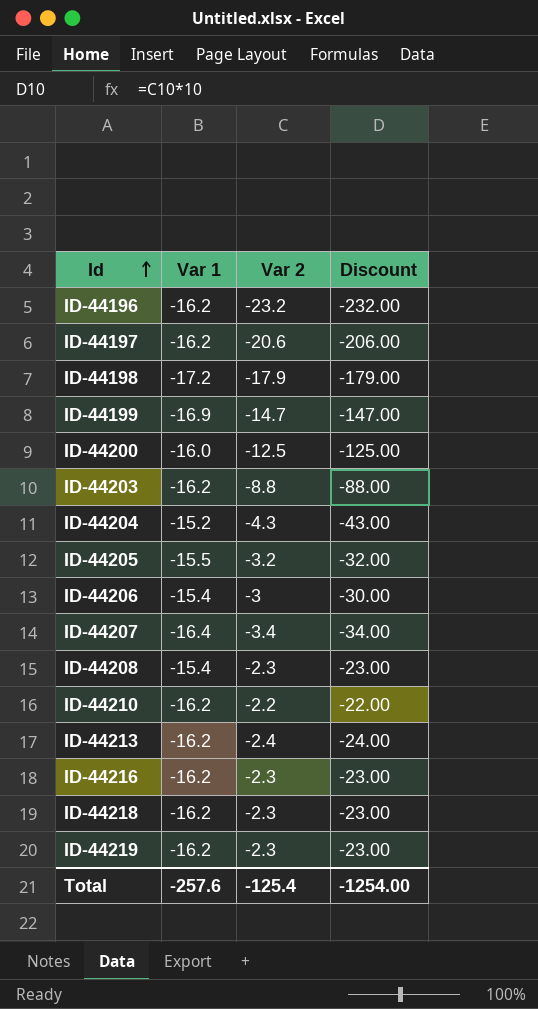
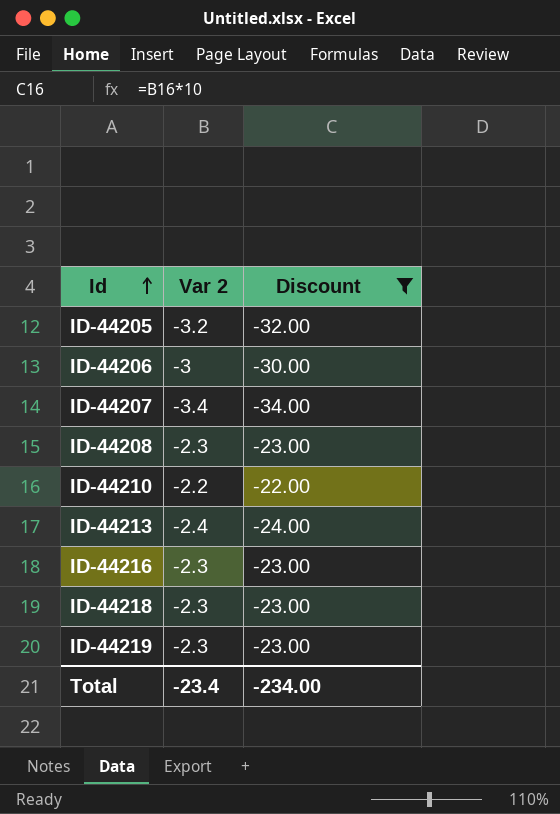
filter: none -> Discount >= -34.00
column Var 1 | position: 2 -> none
Total | Var 2: -125.4 -> -23.4
Total | Discount: -1254.00 -> -234.00

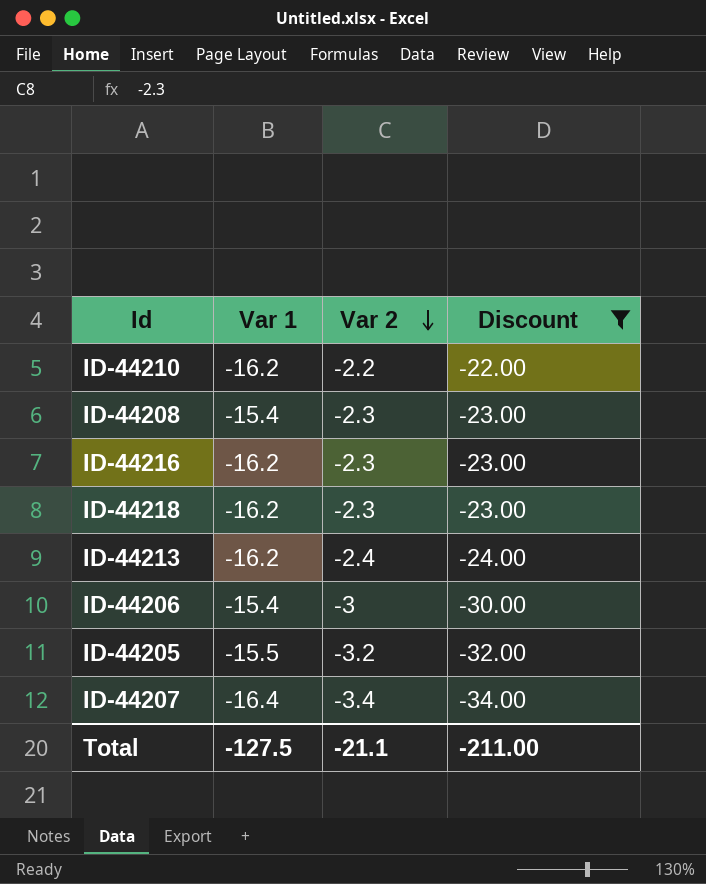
row order: Id ascending -> Var 2 descending
column Var 1 | position: none -> 2
row ID-44219: -2.3 | -23.00 -> none
Total | Var 2: -23.4 -> -21.1
Total | Discount: -234.00 -> -211.00

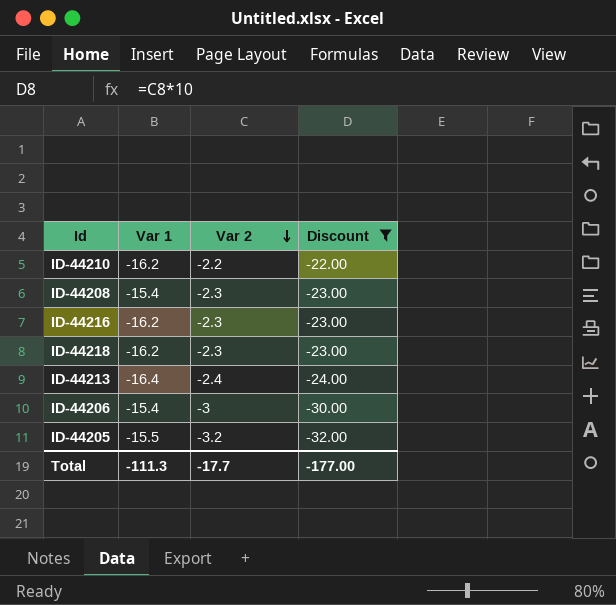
row ID-44207: -16.4 | -3.4 | -34.00 -> none
ID-44213 | Var 1: -16.2 -> -16.4
Total | Var 1: -127.5 -> -111.3
Total | Var 2: -21.1 -> -17.7
Total | Discount: -211.00 -> -177.00

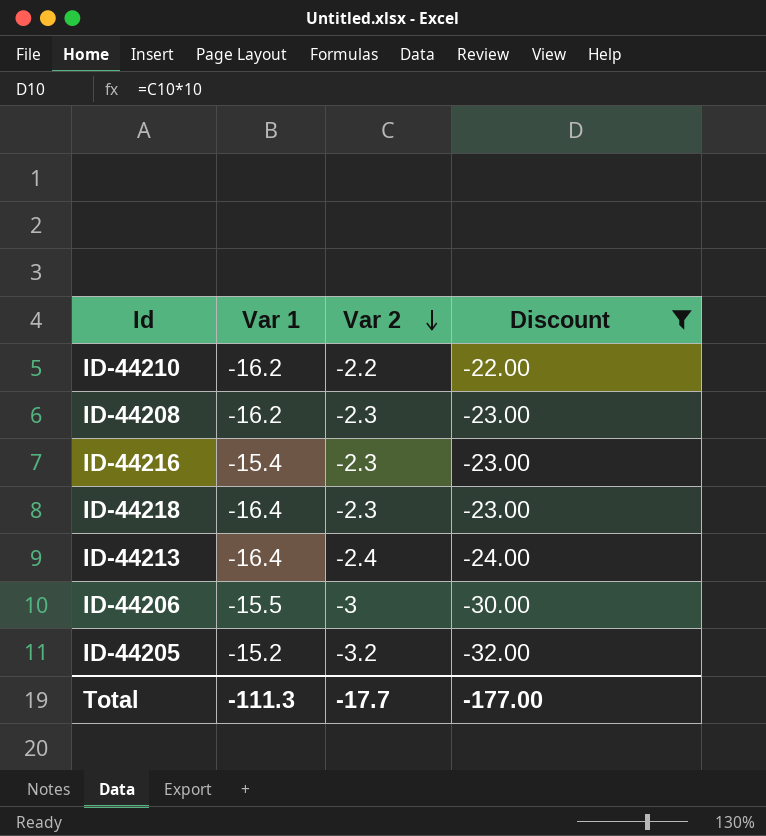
ID-44208 | Var 1: -15.4 -> -16.2
ID-44216 | Var 1: -16.2 -> -15.4
ID-44218 | Var 1: -16.2 -> -16.4
ID-44206 | Var 1: -15.4 -> -15.5
ID-44205 | Var 1: -15.5 -> -15.2

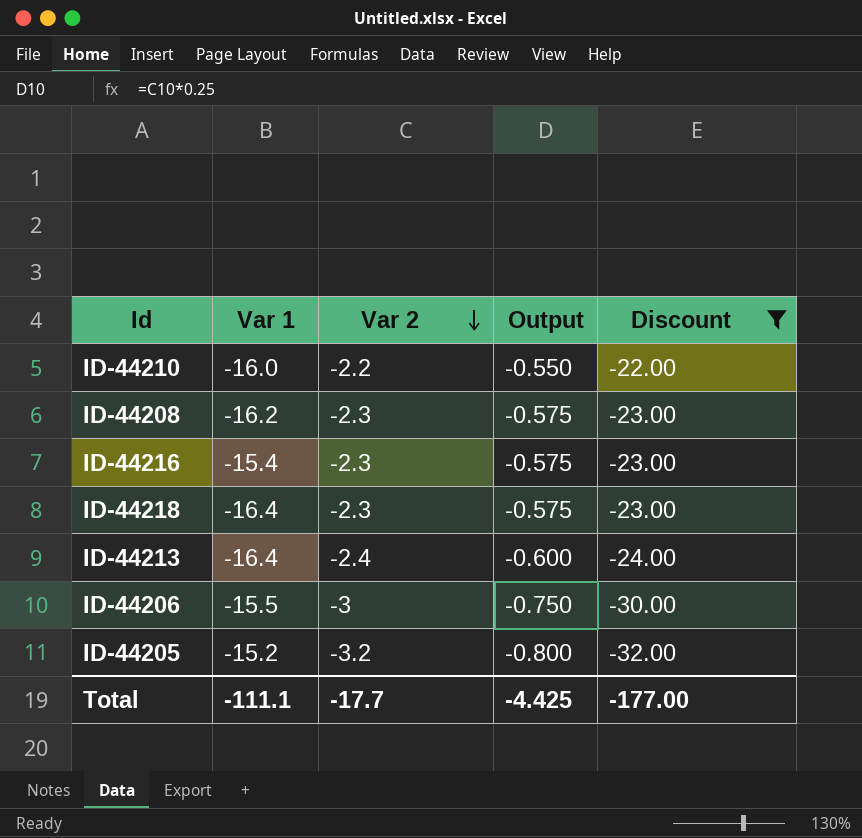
column Output | formula: none -> [Var 2] * 0.25
ID-44210 | Var 1: -16.2 -> -16.0
Total | Var 1: -111.3 -> -111.1

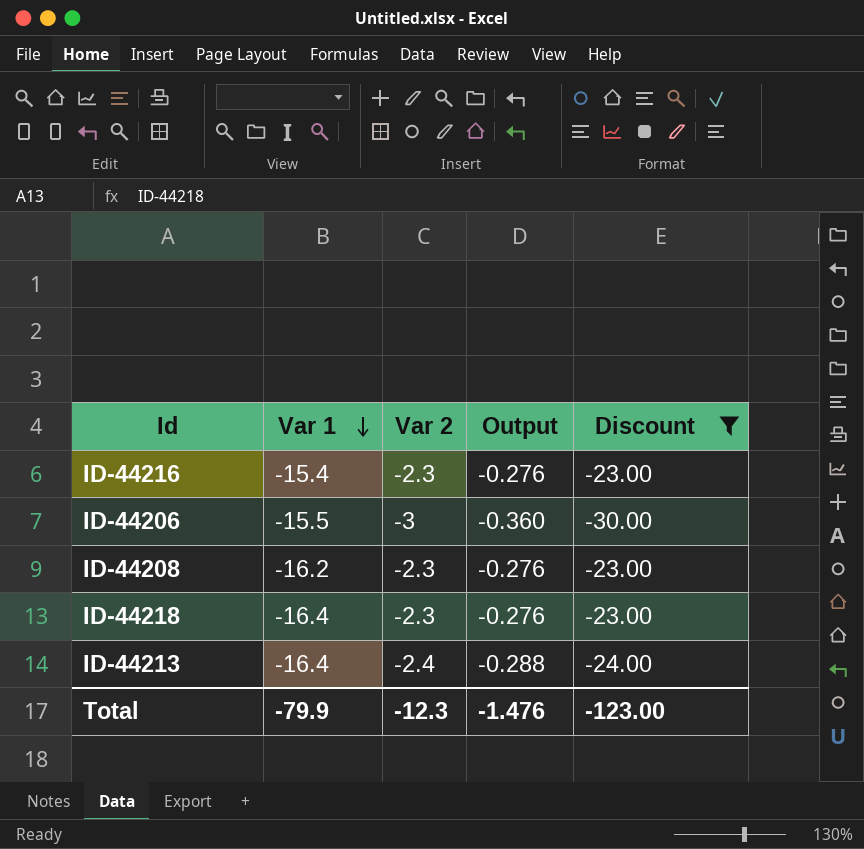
row order: Var 2 descending -> Var 1 descending
column Output | formula: [Var 2] * 0.25 -> [Var 2] * 0.12
row ID-44210: -16.0 | -2.2 | -0.550 | -22.00 -> none
row ID-44205: -15.2 | -3.2 | -0.800 | -32.00 -> none
Total | Var 1: -111.1 -> -79.9
Total | Var 2: -17.7 -> -12.3
Total | Output: -4.425 -> -1.476
Total | Discount: -177.00 -> -123.00

